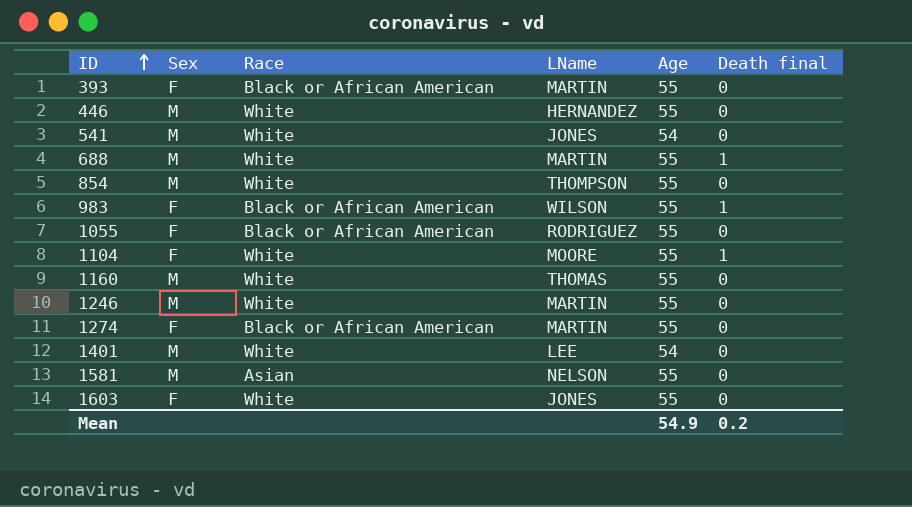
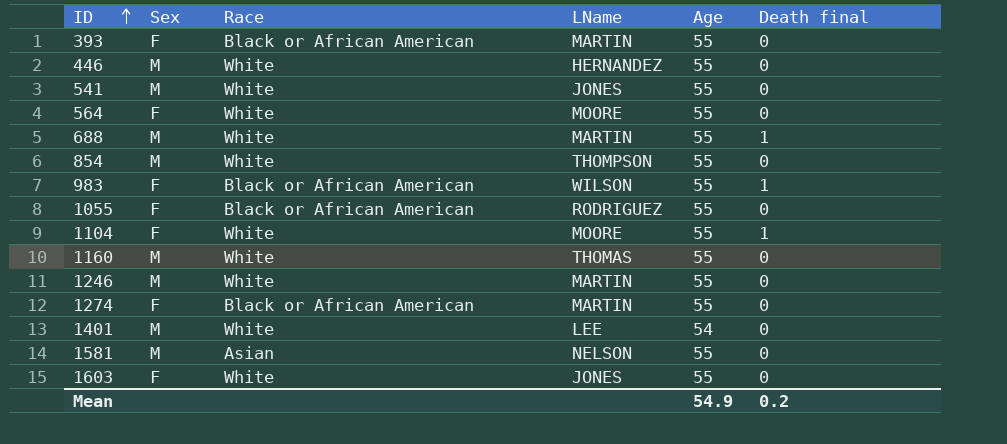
541 | Age: 54 -> 55
row 564: none -> F | White | MOORE | 55 | 0

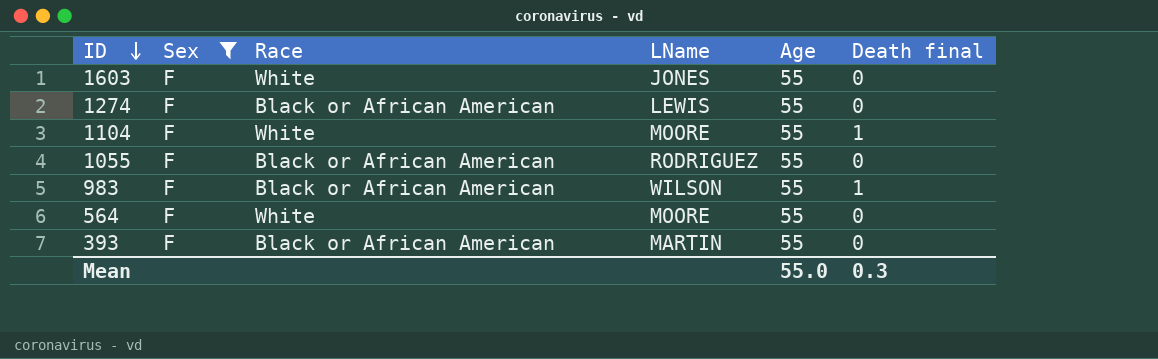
filter: none -> Sex = F
row order: ID ascending -> ID descending
1274 | LName: MARTIN -> LEWIS
Mean | Age: 54.9 -> 55.0
Mean | Death final: 0.2 -> 0.3

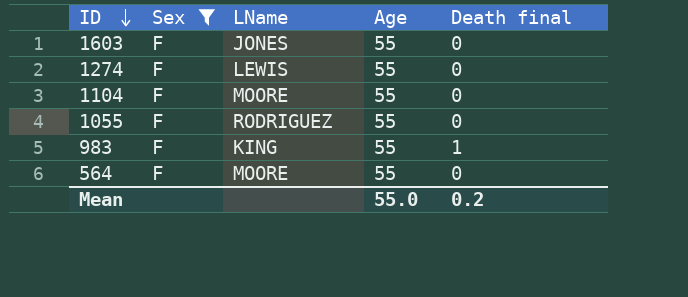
column Race | position: 3 -> none
row 393: F | Black or African American | MARTIN | 55 | 0 -> none
1104 | Death final: 1 -> 0
983 | LName: WILSON -> KING
Mean | Death final: 0.3 -> 0.2

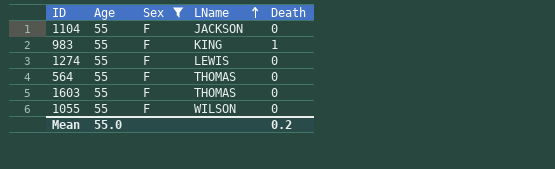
row order: ID descending -> LName ascending
column Age | position: 4 -> 2
column name: Death final -> Death
1104 | LName: MOORE -> JACKSON
564 | LName: MOORE -> THOMAS
1603 | LName: JONES -> THOMAS
1055 | LName: RODRIGUEZ -> WILSON

